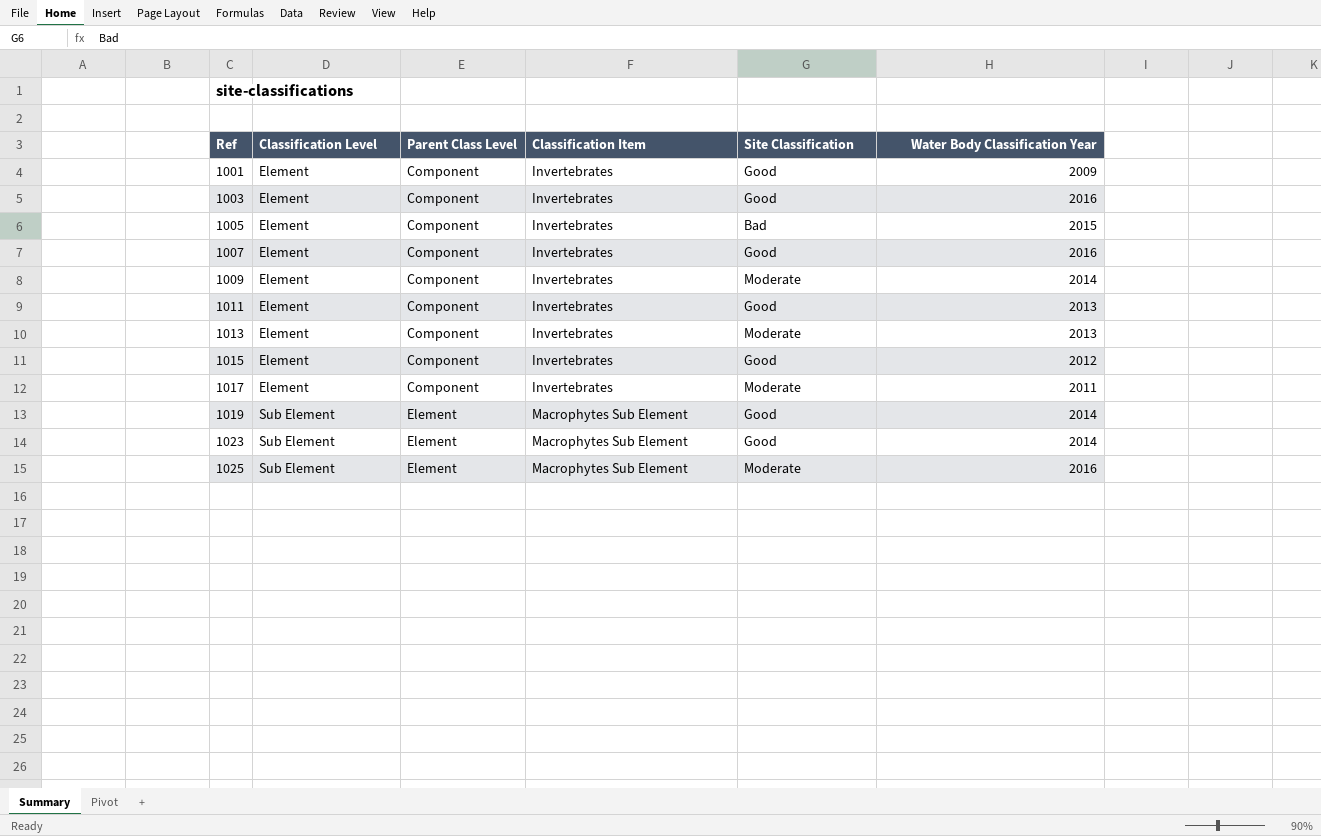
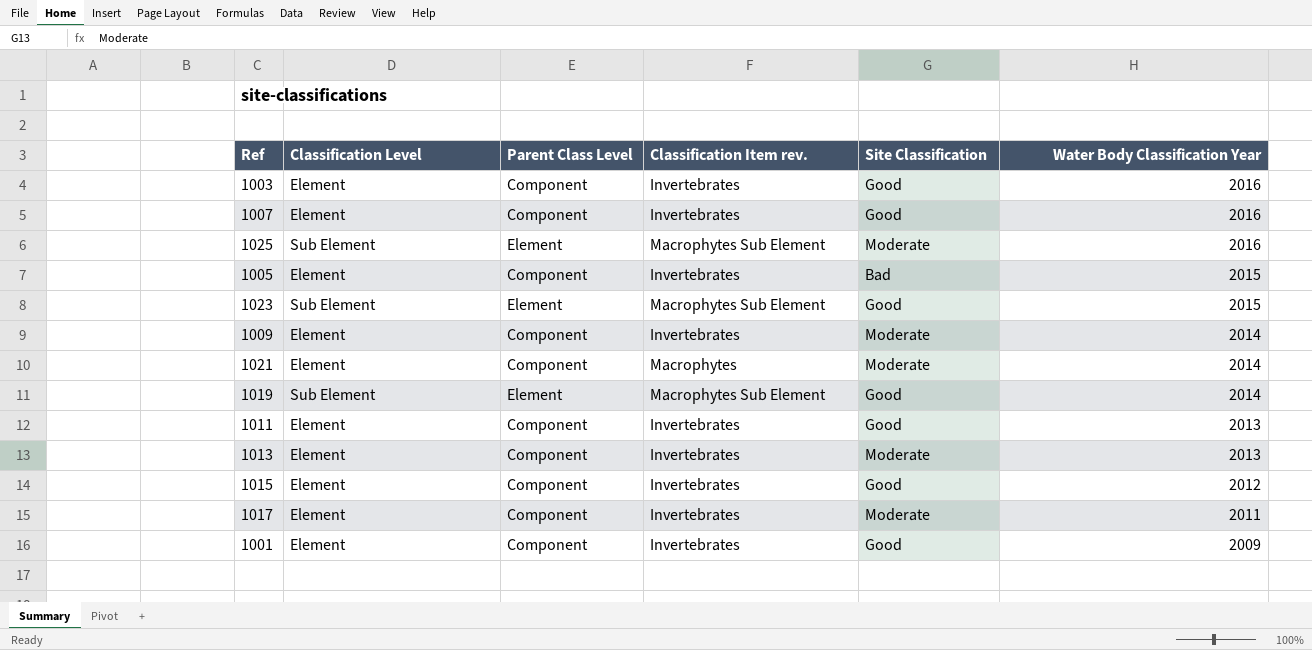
row order: Ref ascending -> Water Body Classification Year descending
column name: Classification Item -> Classification Item rev.
1023 | Water Body Classification Year: 2014 -> 2015
row 1021: none -> Element | Component | Macrophytes | Moderate | 2014

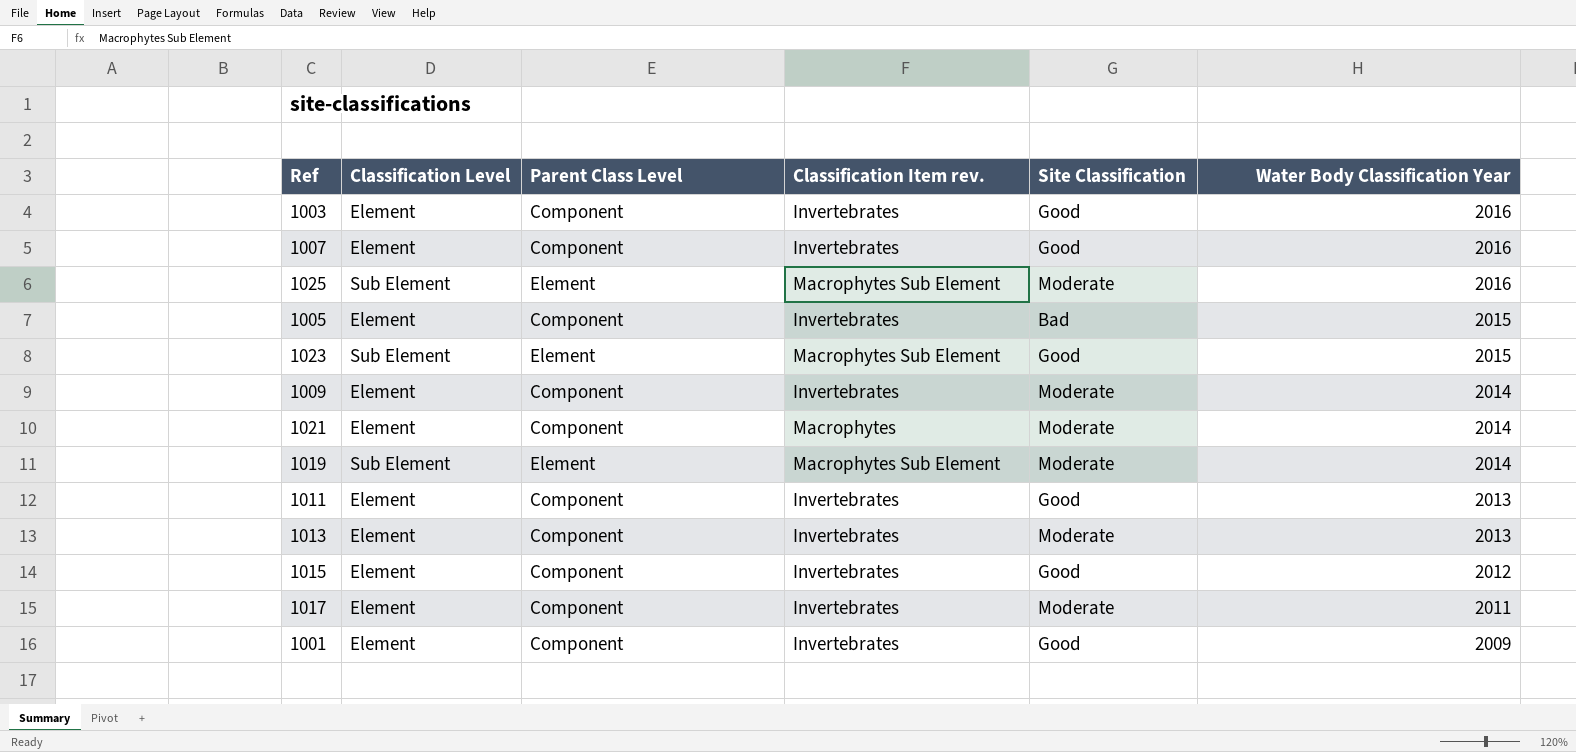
1019 | Site Classification: Good -> Moderate

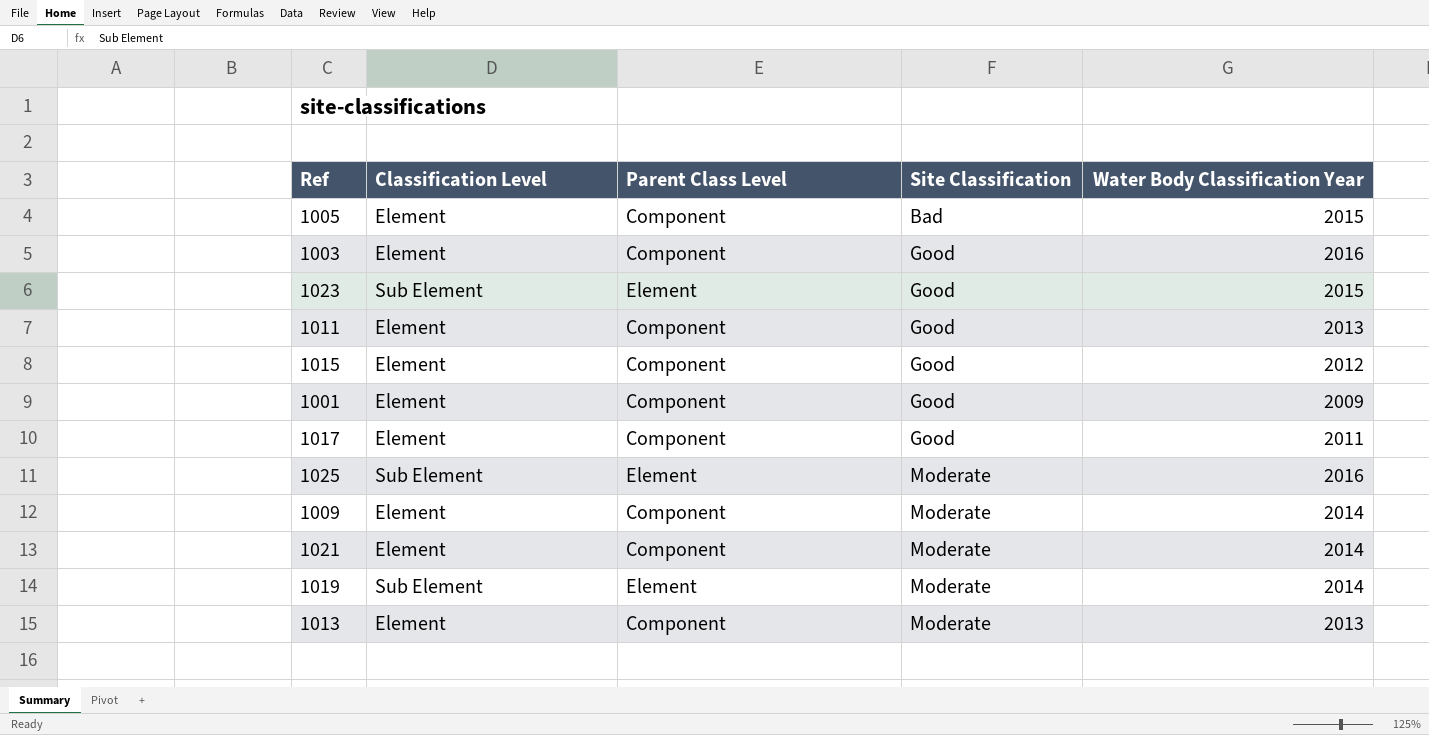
row order: Water Body Classification Year descending -> Site Classification ascending
column Classification Item rev. | position: 4 -> none
row 1007: Element | Component | Invertebrates | Good | 2016 -> none
1017 | Site Classification: Moderate -> Good

